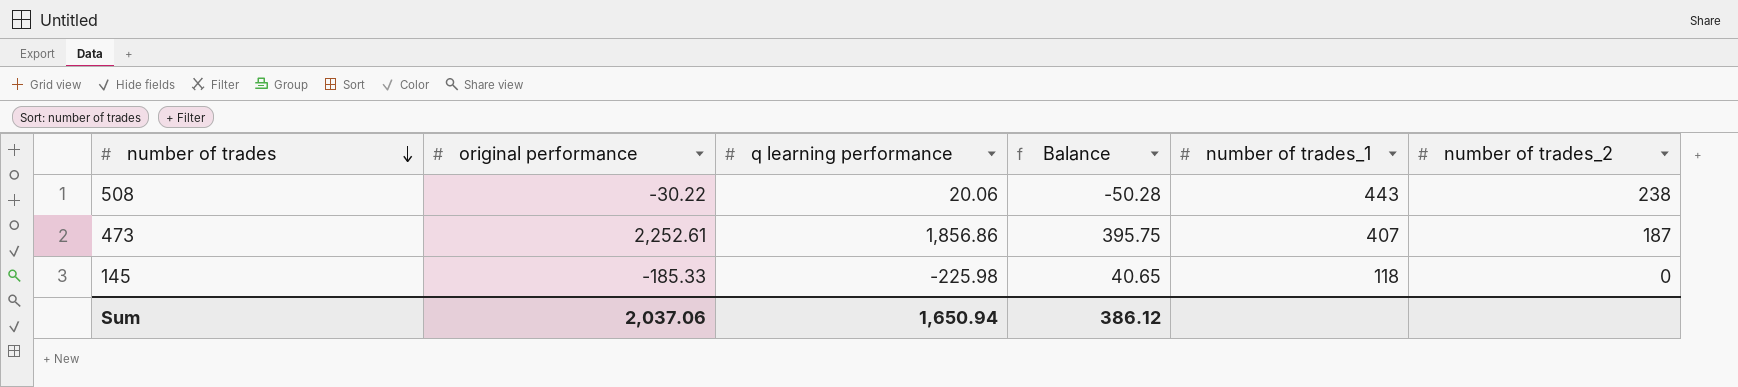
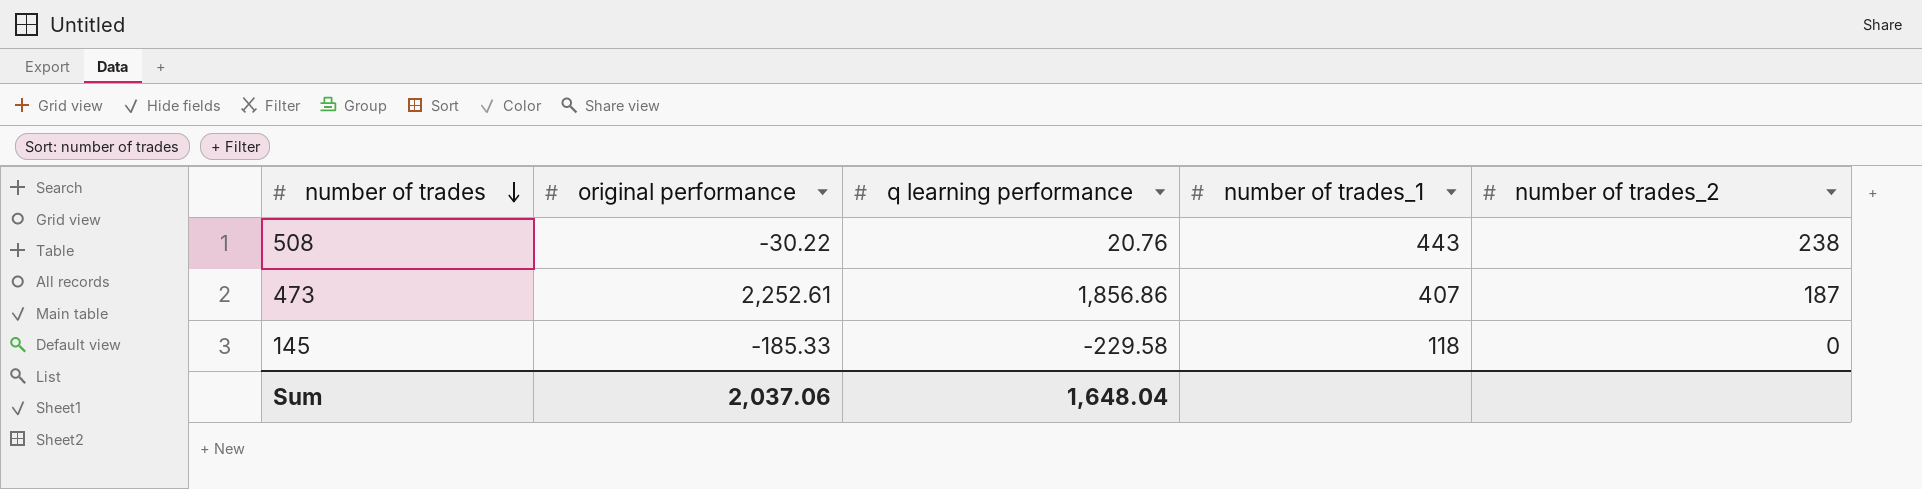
column Balance | formula: [original performance] - [q learning performance] -> none
508 | q learning performance: 20.06 -> 20.76
145 | q learning performance: -225.98 -> -229.58
Sum | q learning performance: 1,650.94 -> 1,648.04

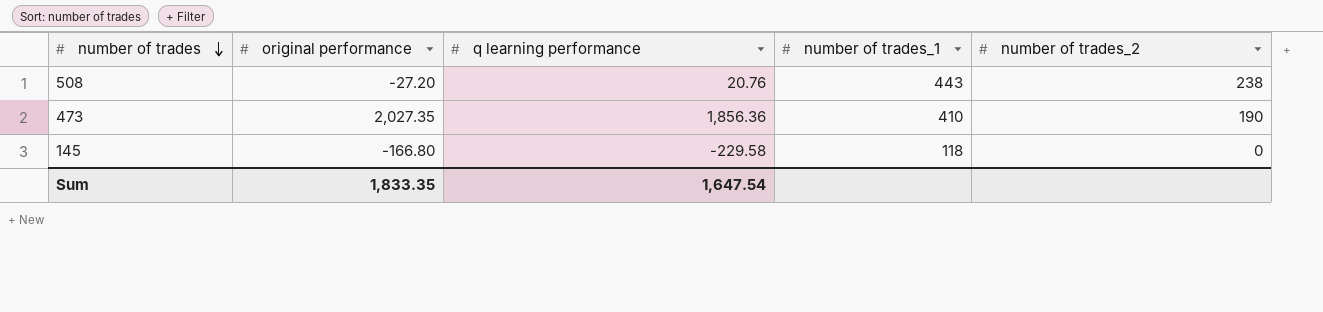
508 | original performance: -30.22 -> -27.20
473 | original performance: 2,252.61 -> 2,027.35
473 | q learning performance: 1,856.86 -> 1,856.36
473 | number of trades_1: 407 -> 410
473 | number of trades_2: 187 -> 190
145 | original performance: -185.33 -> -166.80
Sum | original performance: 2,037.06 -> 1,833.35
Sum | q learning performance: 1,648.04 -> 1,647.54

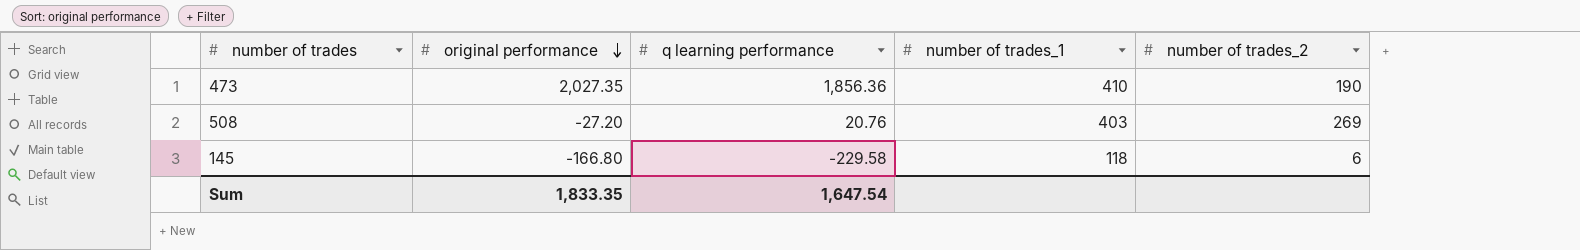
row order: number of trades descending -> original performance descending
508 | number of trades_1: 443 -> 403
508 | number of trades_2: 238 -> 269
145 | number of trades_2: 0 -> 6

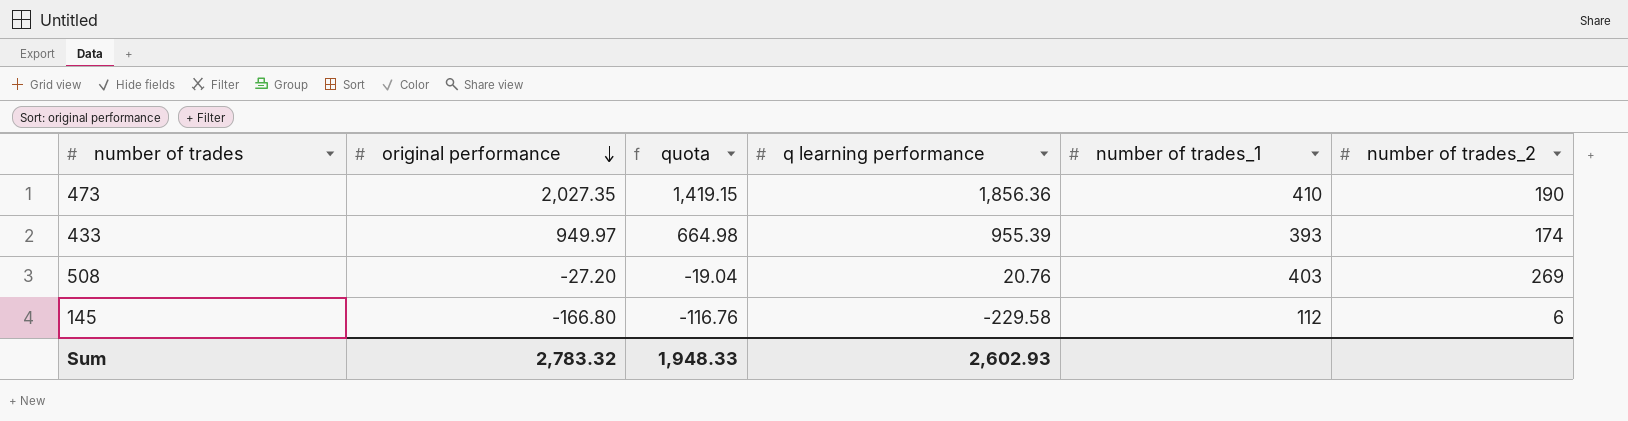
column quota | formula: none -> [original performance] * 0.7
row 433: none -> 949.97 | 664.98 | 955.39 | 393 | 174
145 | number of trades_1: 118 -> 112
Sum | original performance: 1,833.35 -> 2,783.32
Sum | q learning performance: 1,647.54 -> 2,602.93

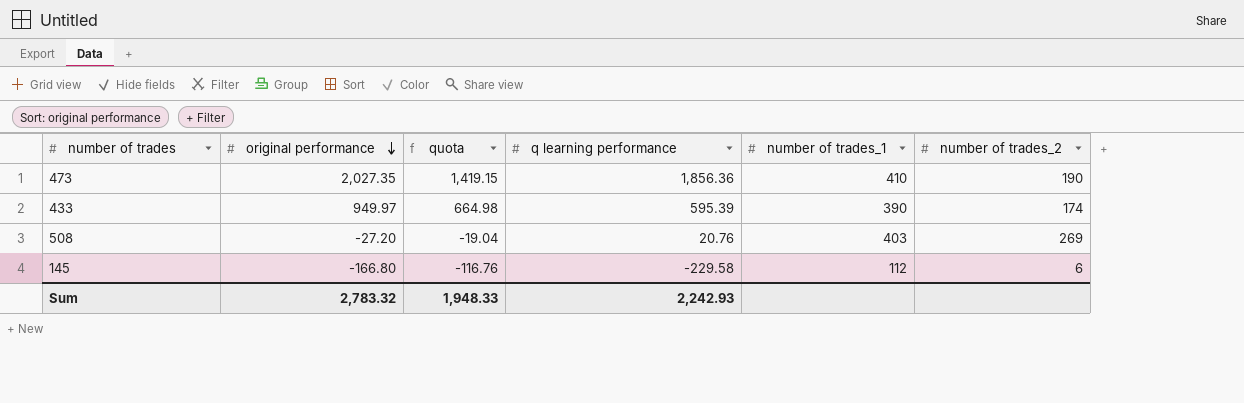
433 | q learning performance: 955.39 -> 595.39
433 | number of trades_1: 393 -> 390
Sum | q learning performance: 2,602.93 -> 2,242.93

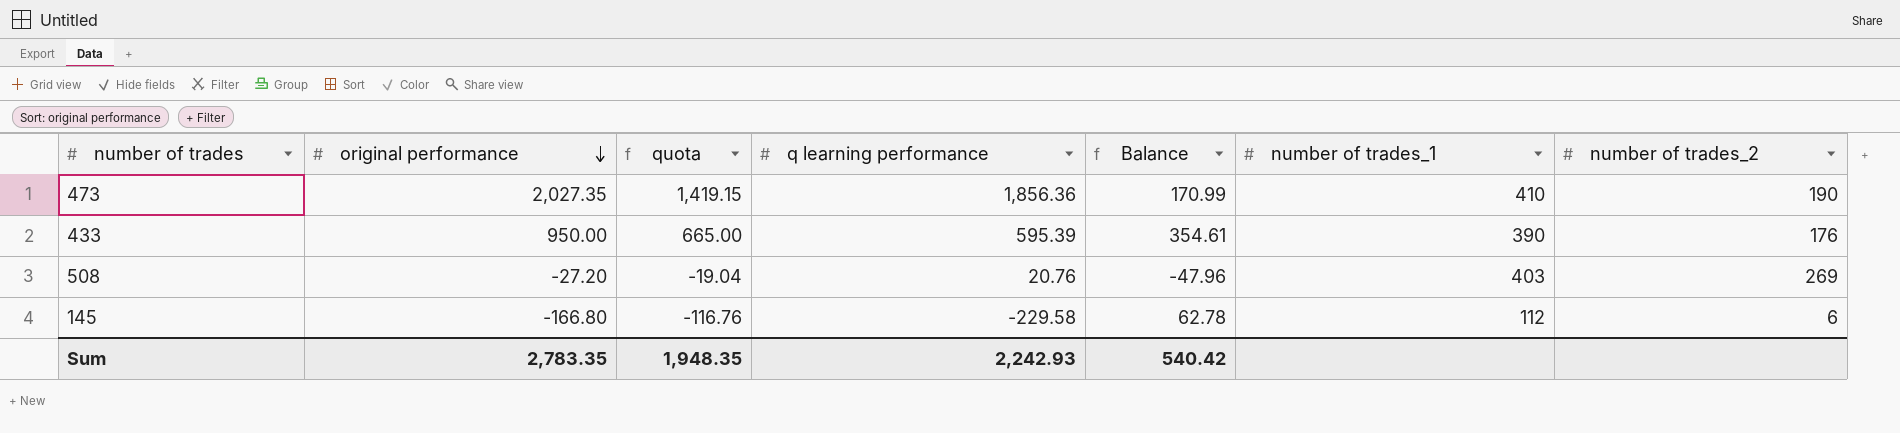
column Balance | formula: none -> [original performance] - [q learning performance]
433 | original performance: 949.97 -> 950.00
433 | quota: 664.98 -> 665.00
433 | number of trades_2: 174 -> 176
Sum | original performance: 2,783.32 -> 2,783.35
Sum | quota: 1,948.33 -> 1,948.35

